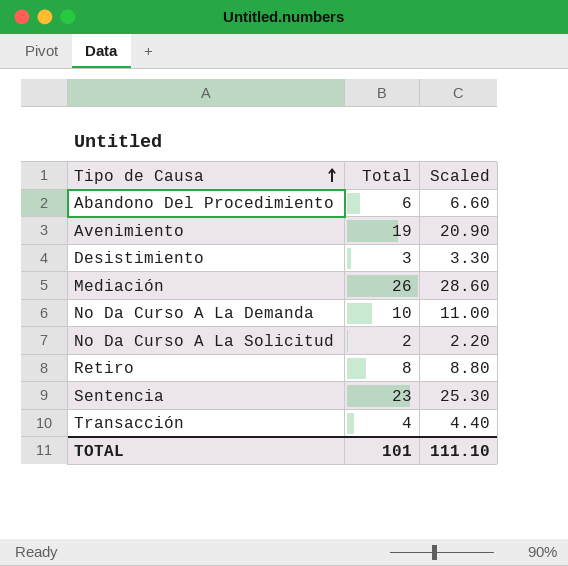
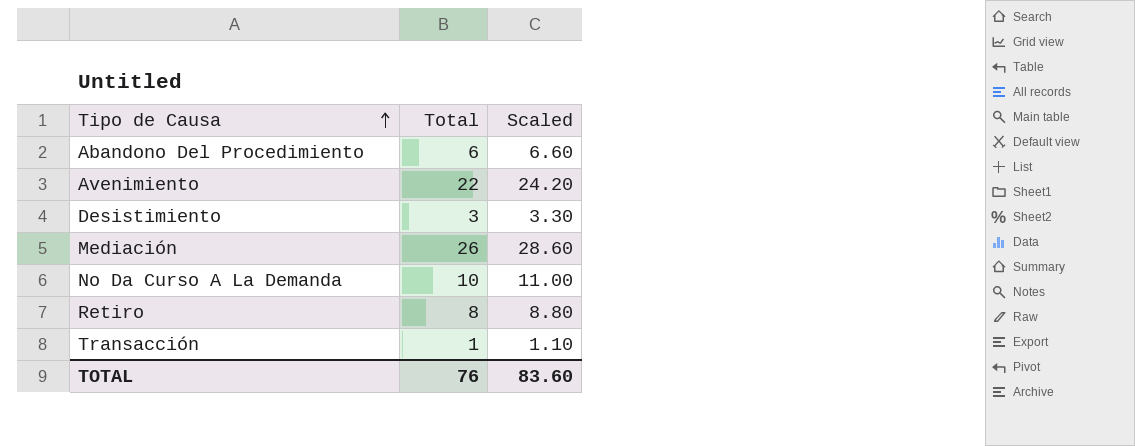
row No Da Curso A La Solicitud: 2 | 2.20 -> none
row Sentencia: 23 | 25.30 -> none
Avenimiento | Total: 19 -> 22
Avenimiento | Scaled: 20.90 -> 24.20
Transacción | Total: 4 -> 1
Transacción | Scaled: 4.40 -> 1.10
TOTAL | Total: 101 -> 76
TOTAL | Scaled: 111.10 -> 83.60

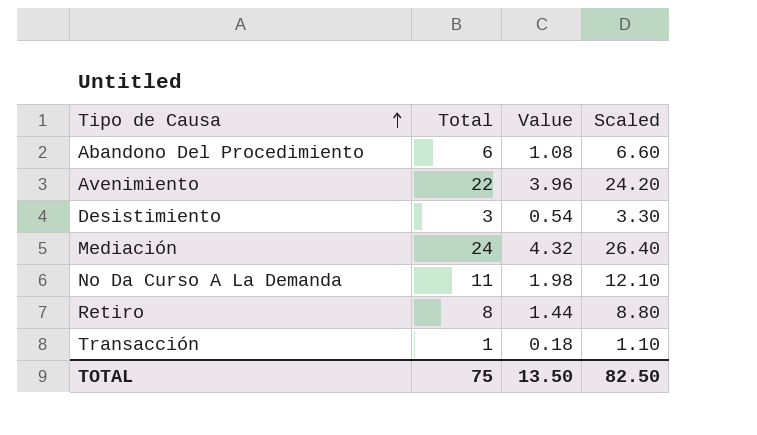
column Value | formula: none -> [Total] * 0.18
Mediación | Total: 26 -> 24
Mediación | Scaled: 28.60 -> 26.40
No Da Curso A La Demanda | Total: 10 -> 11
No Da Curso A La Demanda | Scaled: 11.00 -> 12.10
TOTAL | Total: 76 -> 75
TOTAL | Scaled: 83.60 -> 82.50

